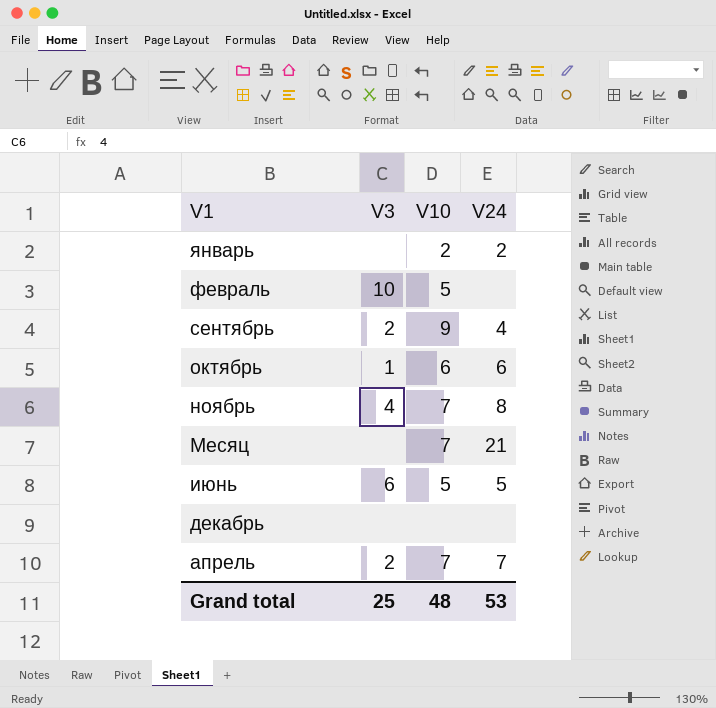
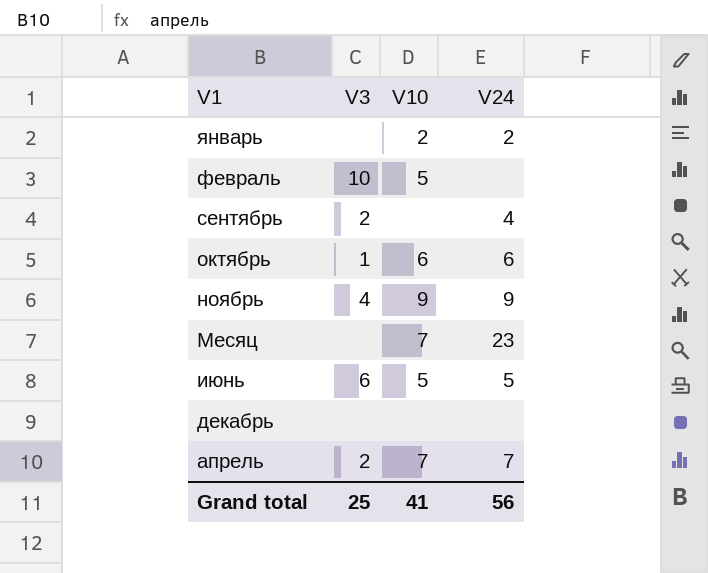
сентябрь | V10: 9 -> none
ноябрь | V10: 7 -> 9
ноябрь | V24: 8 -> 9
Месяц | V24: 21 -> 23
Grand total | V10: 48 -> 41
Grand total | V24: 53 -> 56

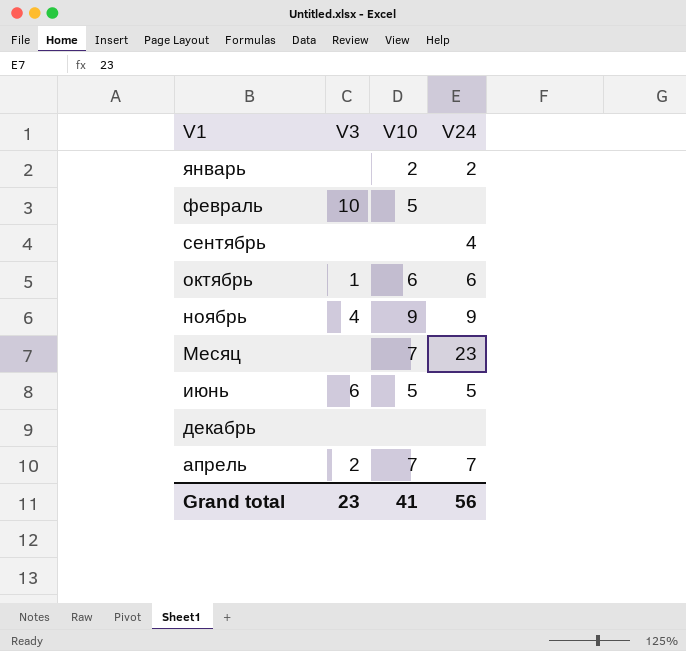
сентябрь | V3: 2 -> none
Grand total | V3: 25 -> 23

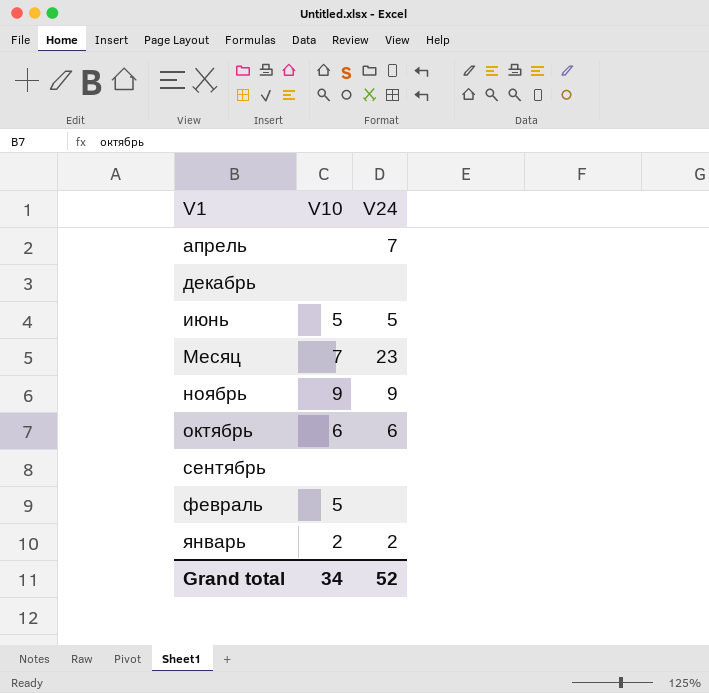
row order: V1 descending -> V1 ascending
column V3 | position: 2 -> none
апрель | V10: 7 -> none
сентябрь | V24: 4 -> none
Grand total | V10: 41 -> 34
Grand total | V24: 56 -> 52

